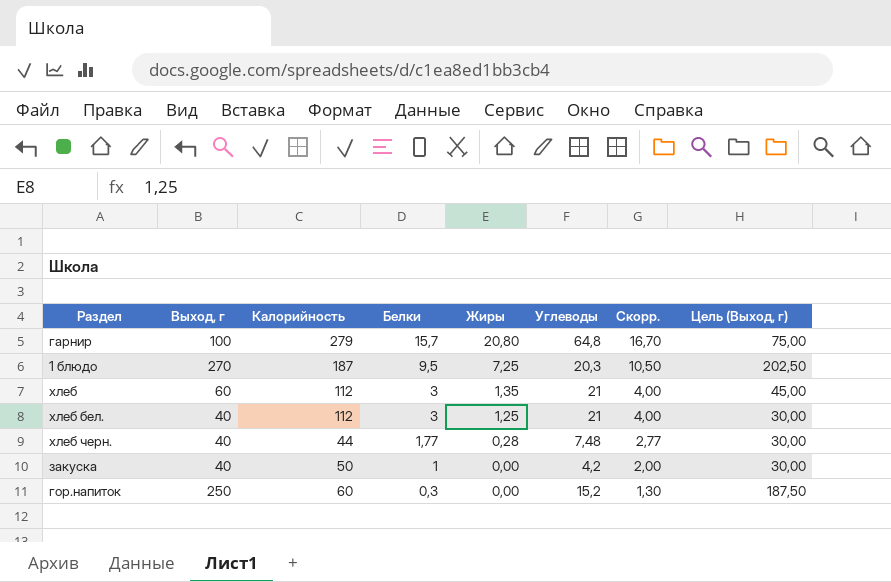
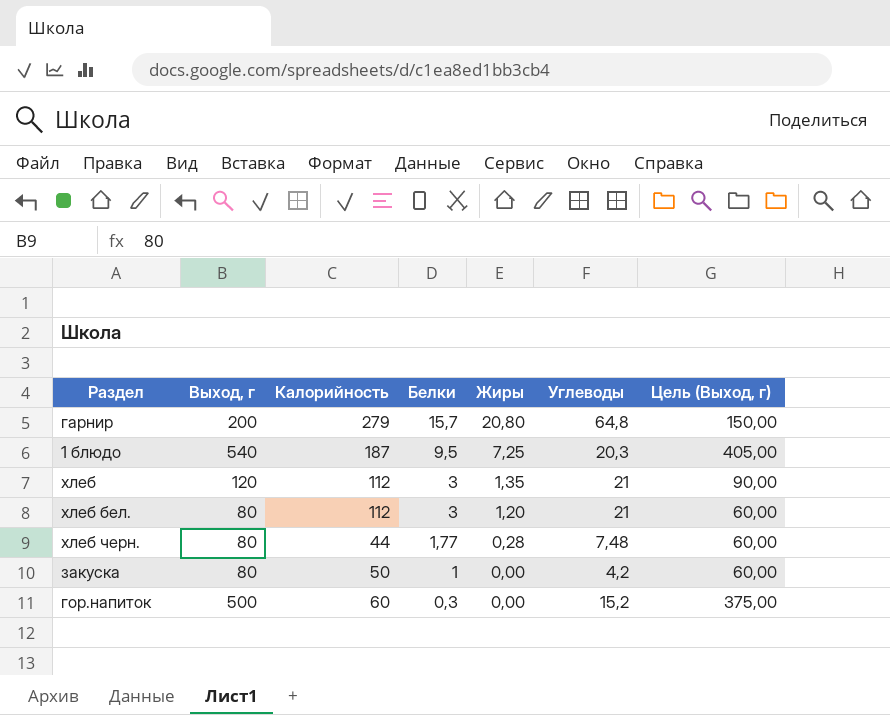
column Скорр. | formula: [Белки] + 1 -> none
гарнир | Выход, г: 100 -> 200
гарнир | Цель (Выход, г): 75,00 -> 150,00
1 блюдо | Выход, г: 270 -> 540
1 блюдо | Цель (Выход, г): 202,50 -> 405,00
хлеб | Выход, г: 60 -> 120
хлеб | Цель (Выход, г): 45,00 -> 90,00
хлеб бел. | Выход, г: 40 -> 80
хлеб бел. | Жиры: 1,25 -> 1,20
хлеб бел. | Цель (Выход, г): 30,00 -> 60,00
хлеб черн. | Выход, г: 40 -> 80
хлеб черн. | Цель (Выход, г): 30,00 -> 60,00
закуска | Выход, г: 40 -> 80
закуска | Цель (Выход, г): 30,00 -> 60,00
гор.напиток | Выход, г: 250 -> 500
гор.напиток | Цель (Выход, г): 187,50 -> 375,00

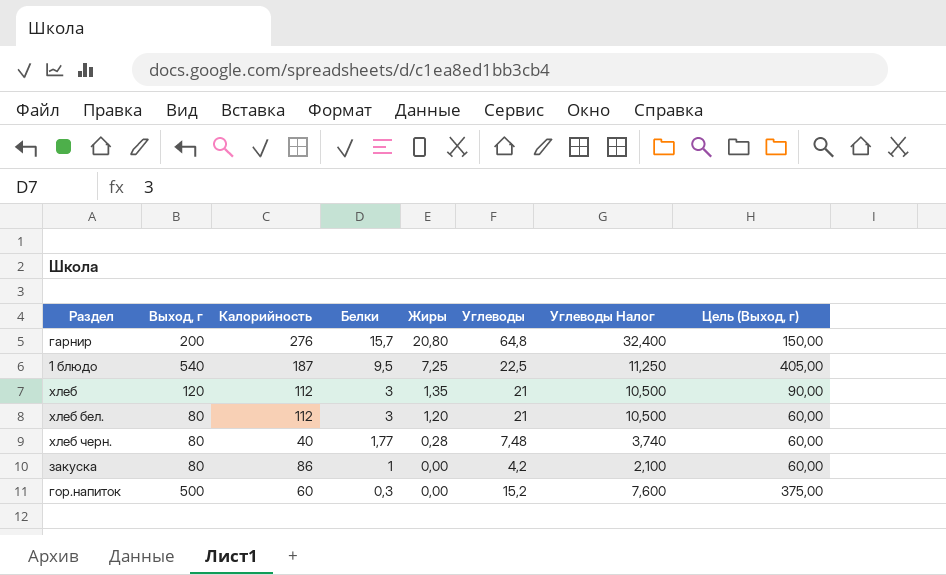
column Углеводы Налог | formula: none -> [Углеводы] * 0,5
гарнир | Калорийность: 279 -> 276
1 блюдо | Углеводы: 20,3 -> 22,5
хлеб черн. | Калорийность: 44 -> 40
закуска | Калорийность: 50 -> 86

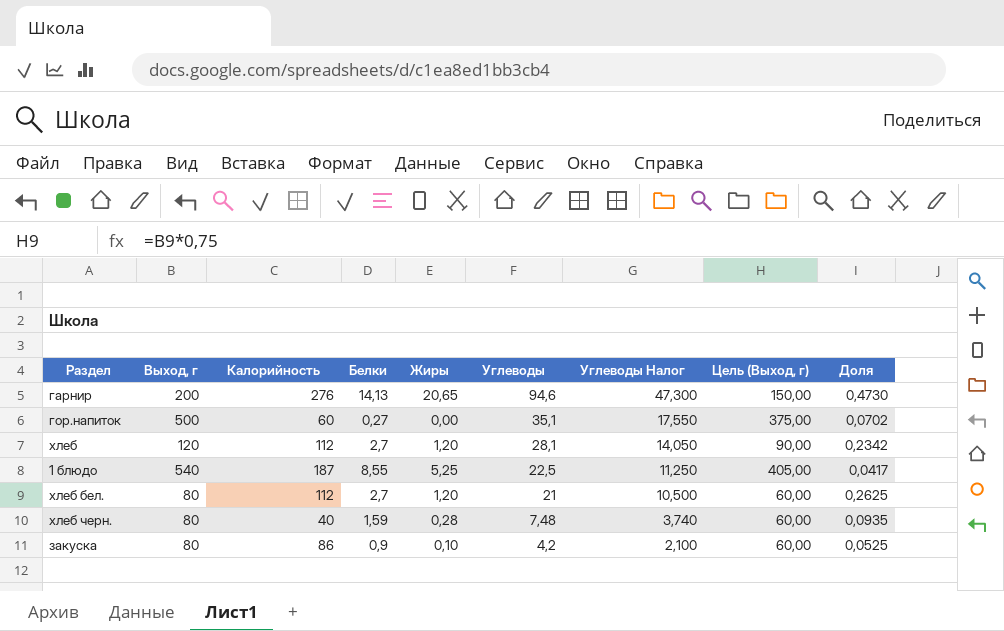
row order: Белки descending -> Углеводы descending
column Доля | formula: none -> [Углеводы] / [Выход, г]
гарнир | Белки: 15,7 -> 14,13
гарнир | Жиры: 20,80 -> 20,65
гарнир | Углеводы: 64,8 -> 94,6
гарнир | Углеводы Налог: 32,400 -> 47,300
гор.напиток | Белки: 0,3 -> 0,27
гор.напиток | Углеводы: 15,2 -> 35,1
гор.напиток | Углеводы Налог: 7,600 -> 17,550
хлеб | Белки: 3 -> 2,7
хлеб | Жиры: 1,35 -> 1,20
хлеб | Углеводы: 21 -> 28,1
хлеб | Углеводы Налог: 10,500 -> 14,050
1 блюдо | Белки: 9,5 -> 8,55
1 блюдо | Жиры: 7,25 -> 5,25
хлеб бел. | Белки: 3 -> 2,7
хлеб черн. | Белки: 1,77 -> 1,59
закуска | Белки: 1 -> 0,9
закуска | Жиры: 0,00 -> 0,10

